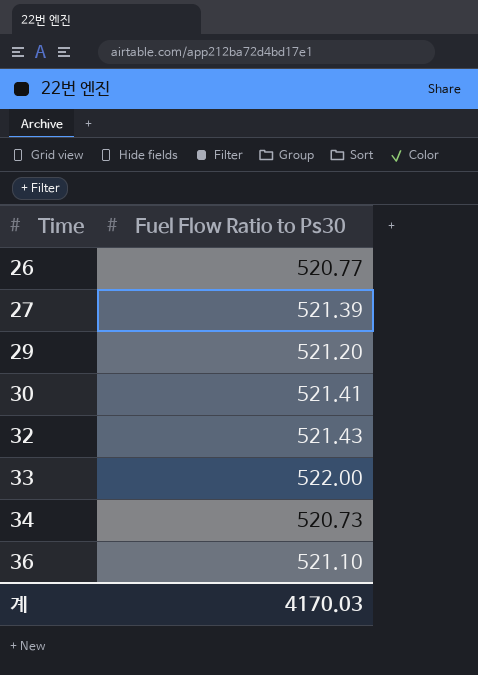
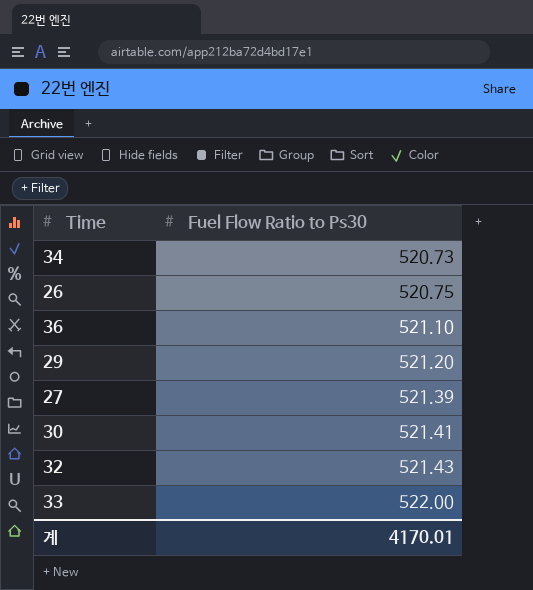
row order: Time ascending -> Fuel Flow Ratio to Ps30 ascending
26 | Fuel Flow Ratio to Ps30: 520.77 -> 520.75
계 | Fuel Flow Ratio to Ps30: 4170.03 -> 4170.01

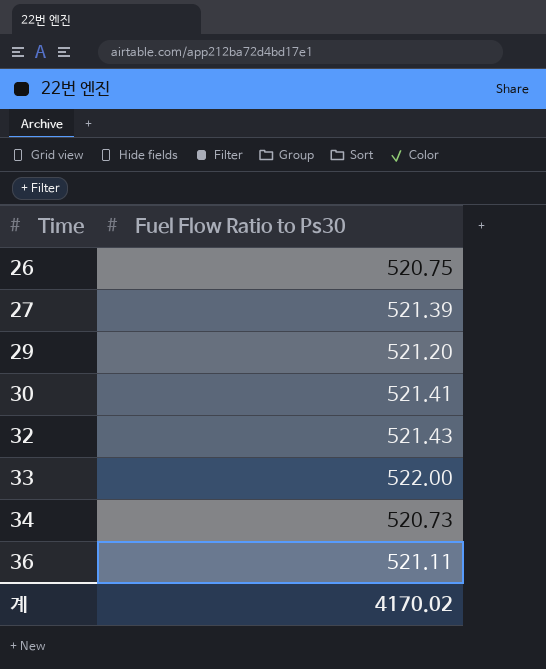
row order: Fuel Flow Ratio to Ps30 ascending -> Time ascending
36 | Fuel Flow Ratio to Ps30: 521.10 -> 521.11
계 | Fuel Flow Ratio to Ps30: 4170.01 -> 4170.02

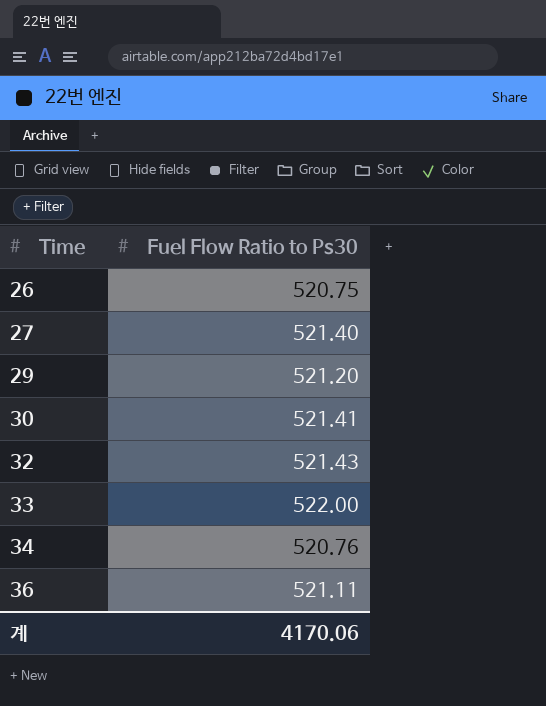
27 | Fuel Flow Ratio to Ps30: 521.39 -> 521.40
34 | Fuel Flow Ratio to Ps30: 520.73 -> 520.76
계 | Fuel Flow Ratio to Ps30: 4170.02 -> 4170.06

